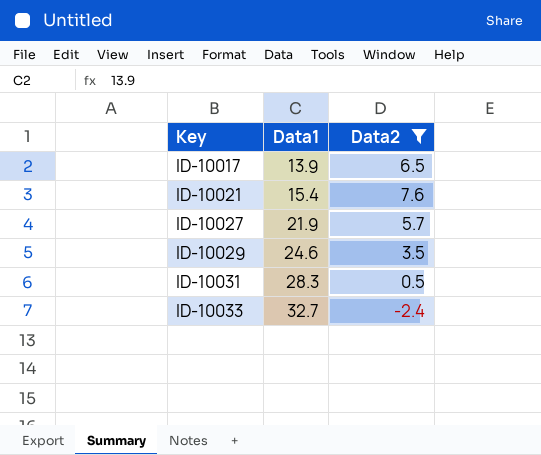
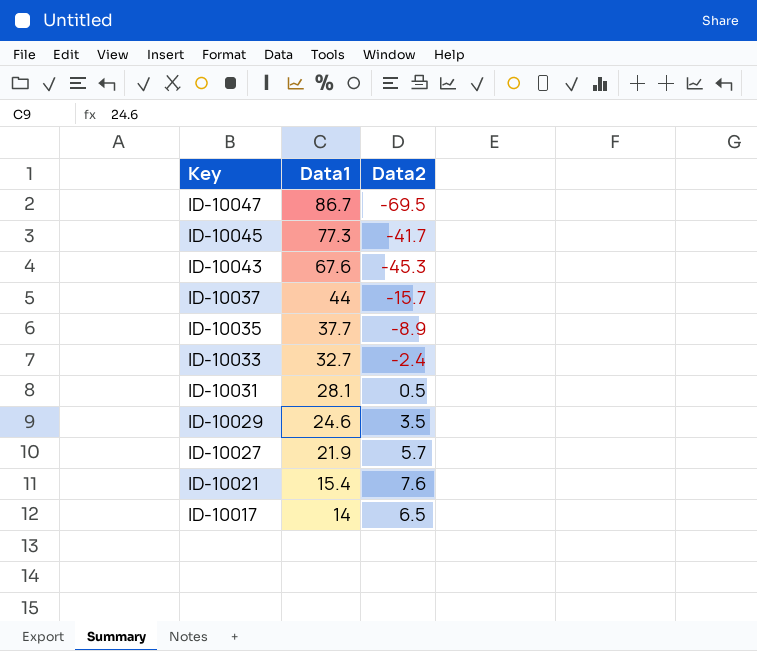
filter: Data2 >= -2.4 -> none
row order: Key ascending -> Key descending
ID-10031 | Data1: 28.3 -> 28.1
ID-10017 | Data1: 13.9 -> 14

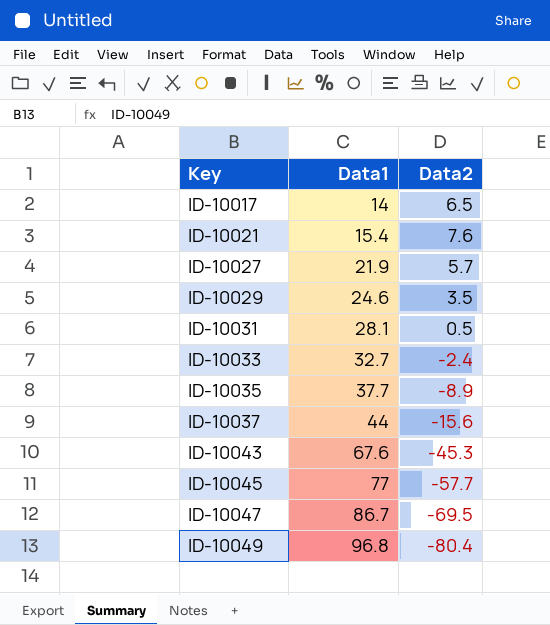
row order: Key descending -> Key ascending
ID-10037 | Data2: -15.7 -> -15.6
ID-10045 | Data1: 77.3 -> 77
ID-10045 | Data2: -41.7 -> -57.7
row ID-10049: none -> 96.8 | -80.4

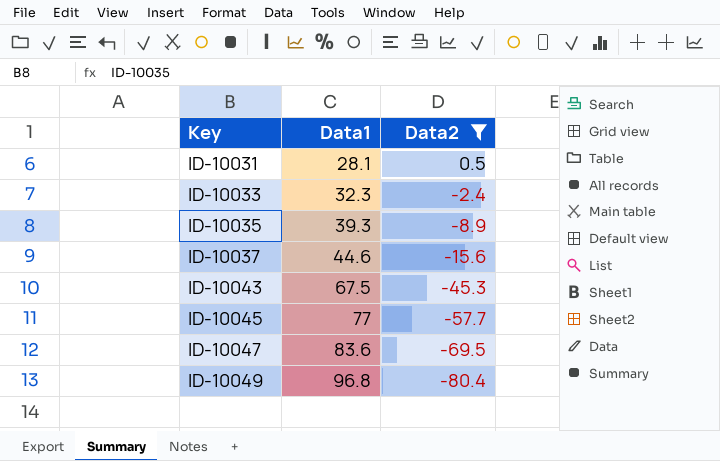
filter: none -> Data2 <= 0.5
ID-10033 | Data1: 32.7 -> 32.3
ID-10035 | Data1: 37.7 -> 39.3
ID-10037 | Data1: 44 -> 44.6
ID-10043 | Data1: 67.6 -> 67.5
ID-10047 | Data1: 86.7 -> 83.6

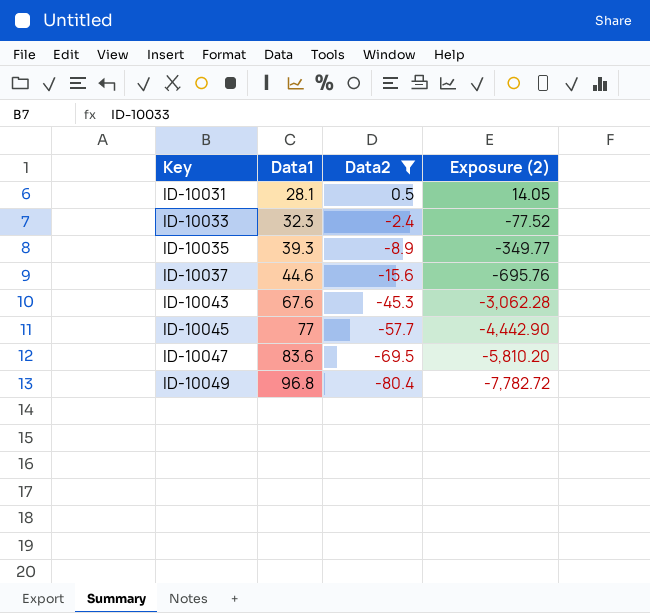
column Exposure (2) | formula: none -> [Data1] * [Data2]
ID-10043 | Data1: 67.5 -> 67.6

